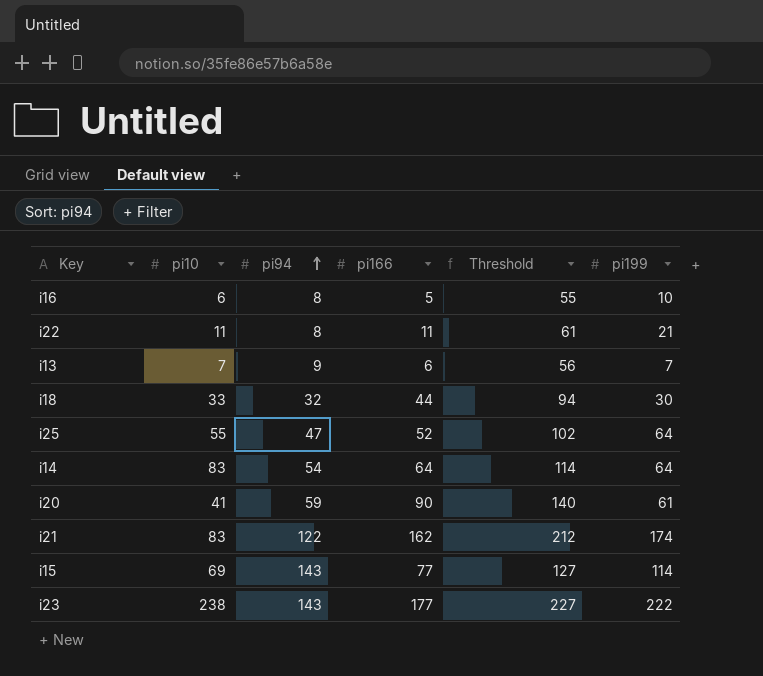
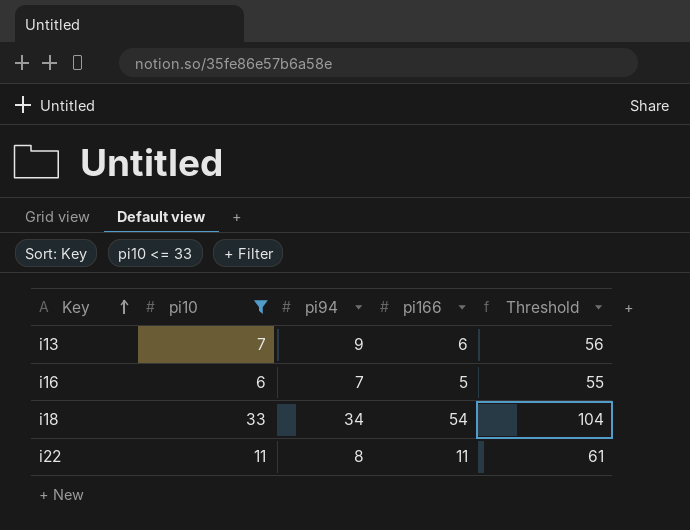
filter: none -> pi10 <= 33
row order: pi94 ascending -> Key ascending
column pi199 | position: 6 -> none
i16 | pi94: 8 -> 7
i18 | pi94: 32 -> 34
i18 | pi166: 44 -> 54
i18 | Threshold: 94 -> 104

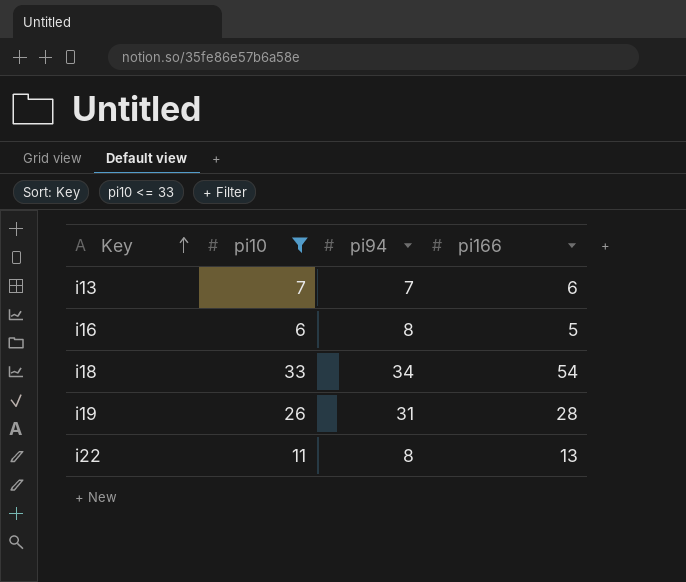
column Threshold | formula: [pi166] + 50 -> none
i13 | pi94: 9 -> 7
i16 | pi94: 7 -> 8
row i19: none -> 26 | 31 | 28
i22 | pi166: 11 -> 13

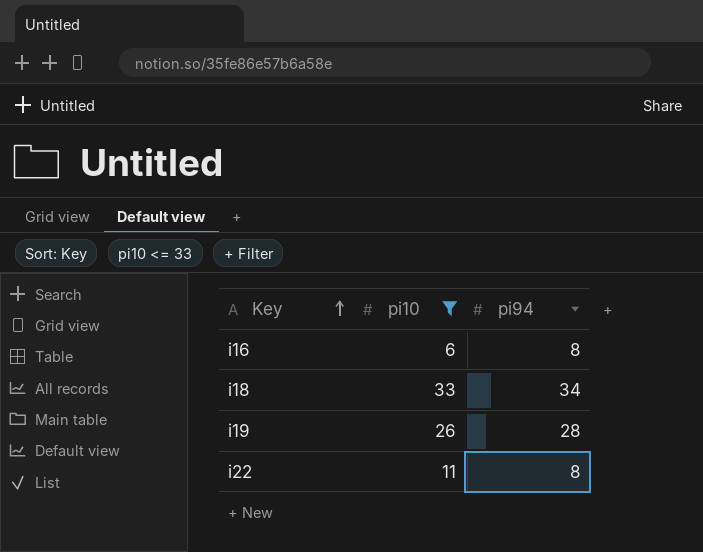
column pi166 | position: 4 -> none
row i13: 7 | 7 | 6 -> none
i19 | pi94: 31 -> 28

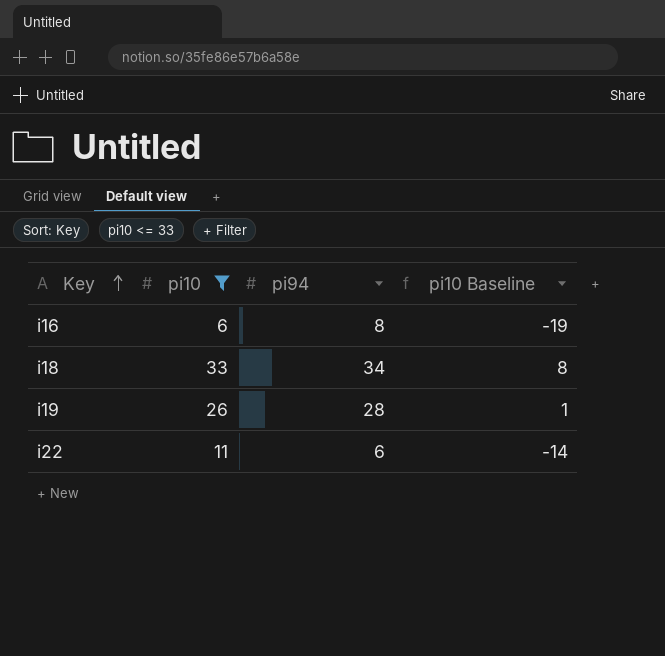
column pi10 Baseline | formula: none -> [pi10] - 25
i22 | pi94: 8 -> 6

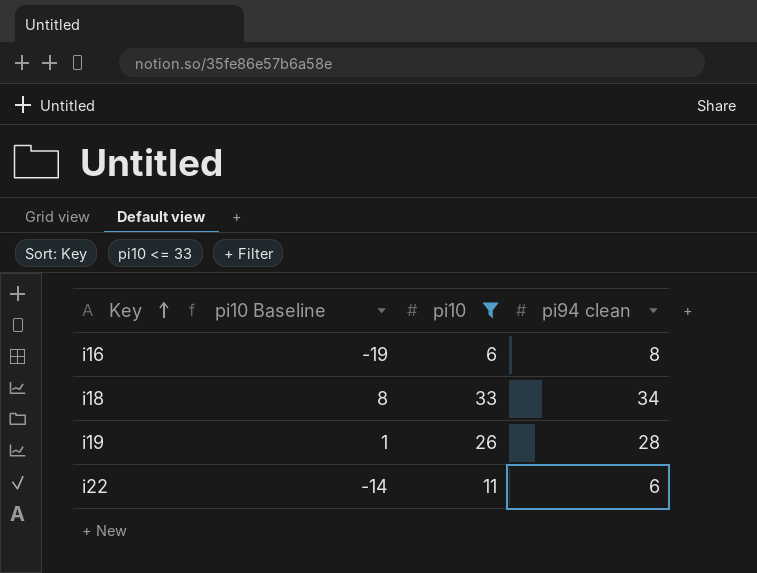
column pi10 Baseline | position: 4 -> 2
column name: pi94 -> pi94 clean

